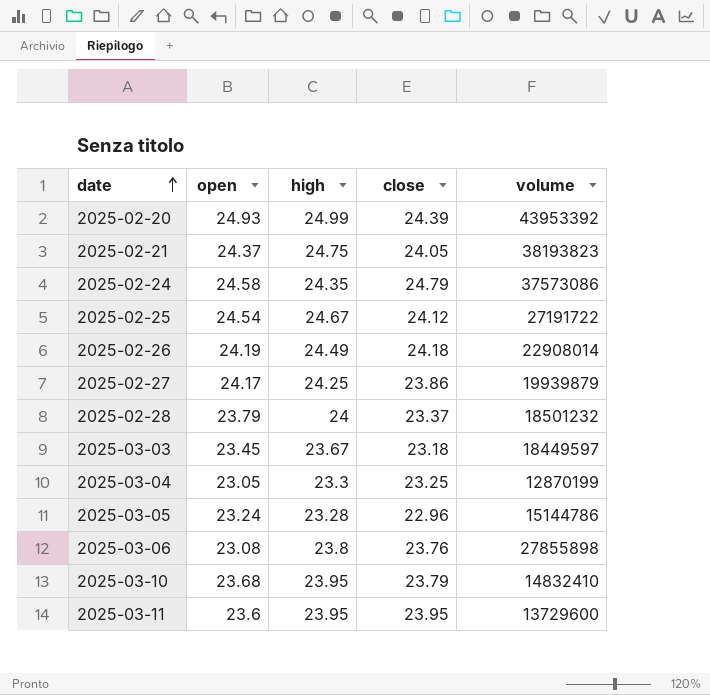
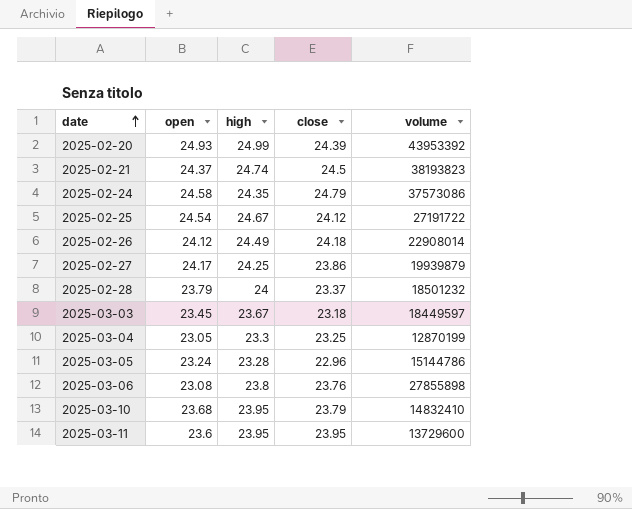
2025-02-21 | high: 24.75 -> 24.74
2025-02-21 | close: 24.05 -> 24.5
2025-02-26 | open: 24.19 -> 24.12

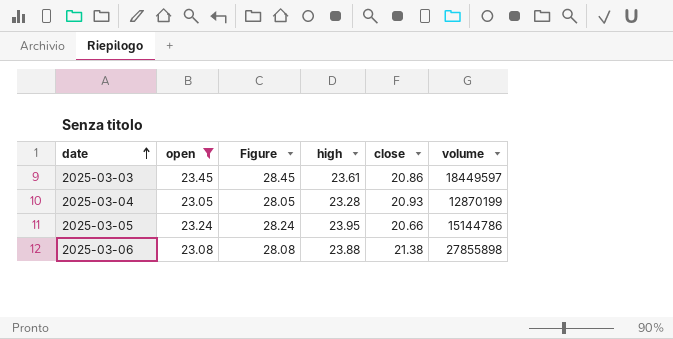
filter: none -> open <= 23.45
column Figure | formula: none -> [open] + 5
2025-03-03 | high: 23.67 -> 23.61
2025-03-03 | close: 23.18 -> 20.86
2025-03-04 | high: 23.3 -> 23.28
2025-03-04 | close: 23.25 -> 20.93
2025-03-05 | high: 23.28 -> 23.95
2025-03-05 | close: 22.96 -> 20.66
2025-03-06 | high: 23.8 -> 23.88
2025-03-06 | close: 23.76 -> 21.38

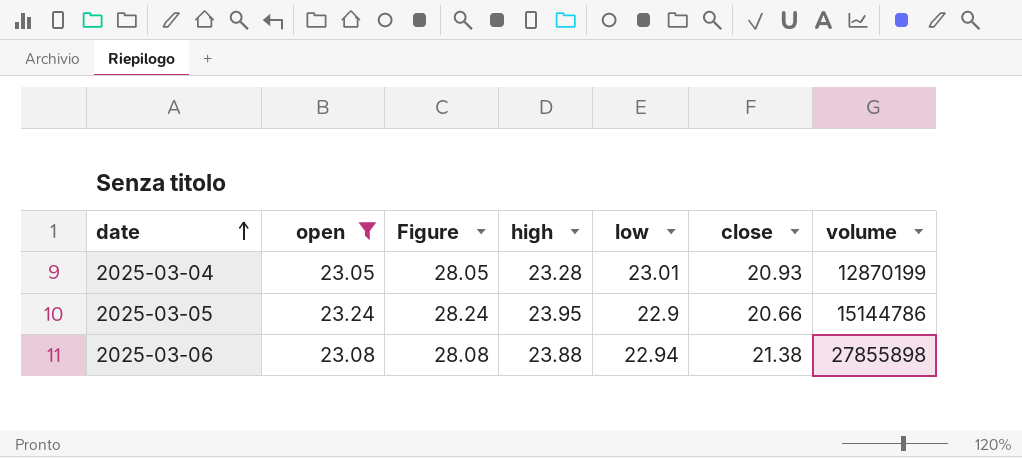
column low | position: none -> 5
row 2025-03-03: 23.45 | 28.45 | 23.61 | 20.86 | 18449597 -> none

